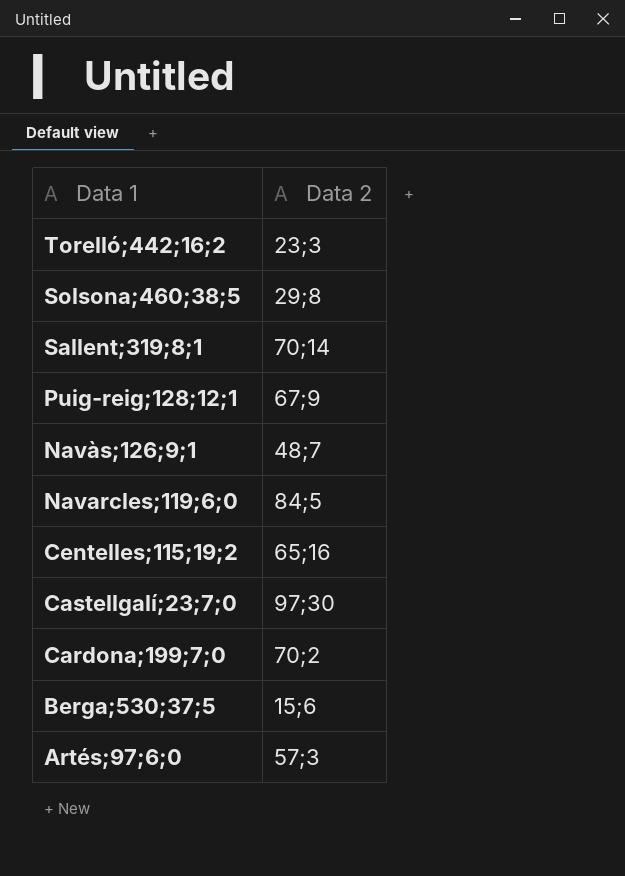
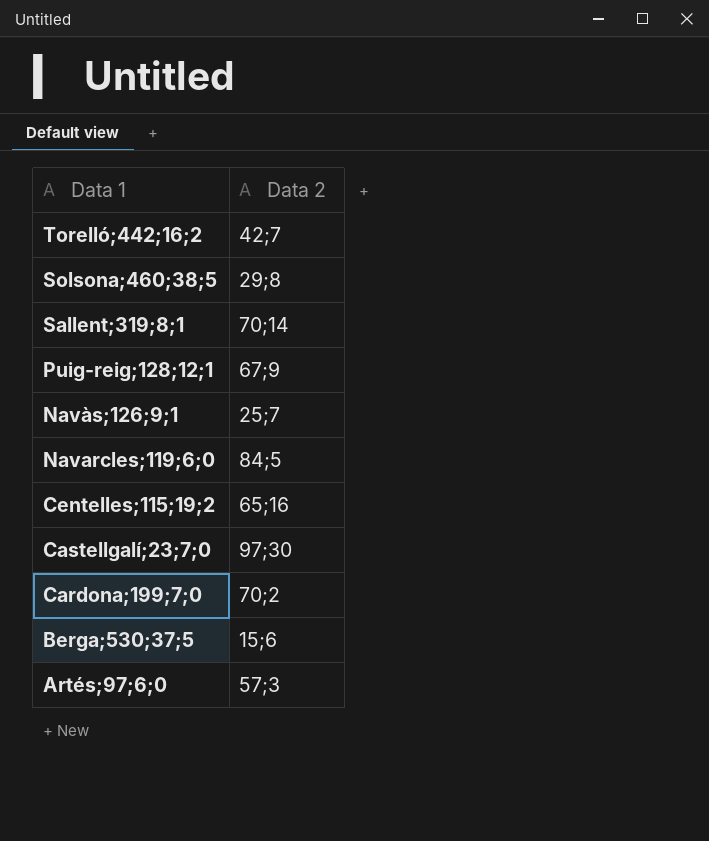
Torelló;442;16;2 | Data 2: 23;3 -> 42;7
Navàs;126;9;1 | Data 2: 48;7 -> 25;7

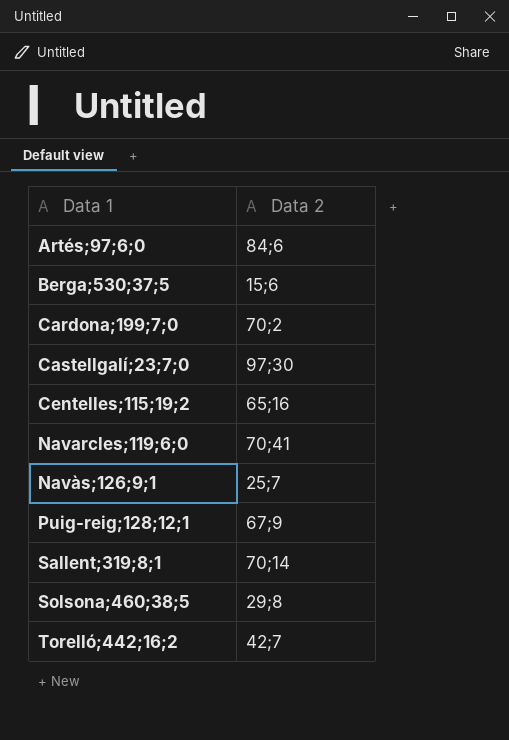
row order: Data 1 descending -> Data 1 ascending
Artés;97;6;0 | Data 2: 57;3 -> 84;6
Navarcles;119;6;0 | Data 2: 84;5 -> 70;41

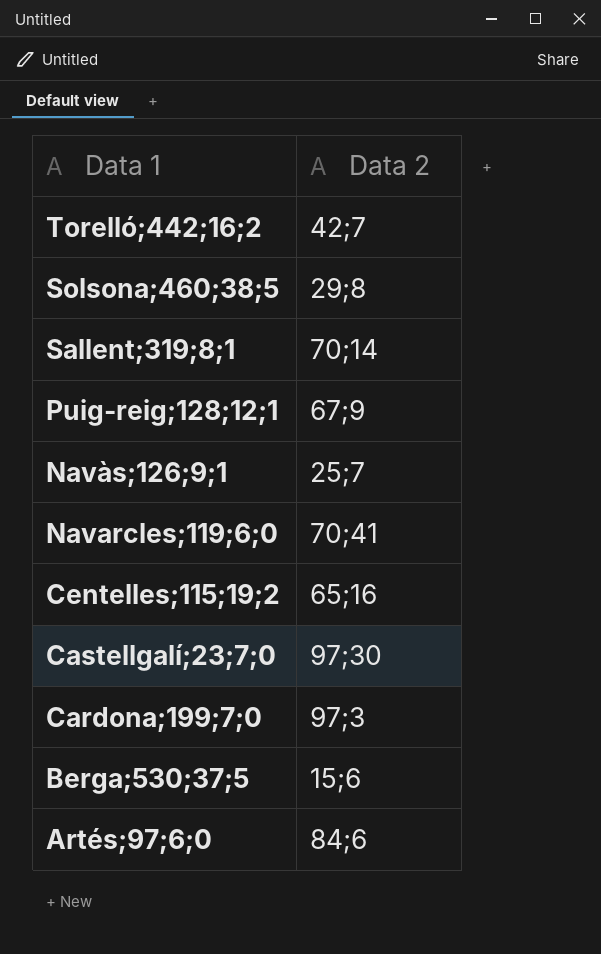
row order: Data 1 ascending -> Data 1 descending
Cardona;199;7;0 | Data 2: 70;2 -> 97;3

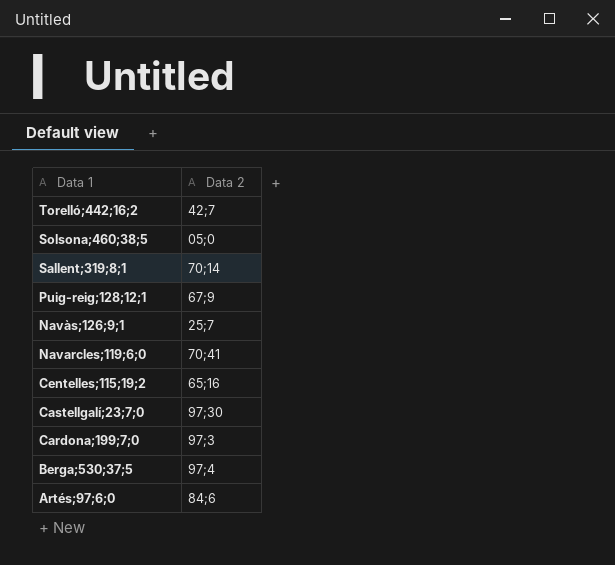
Solsona;460;38;5 | Data 2: 29;8 -> 05;0
Berga;530;37;5 | Data 2: 15;6 -> 97;4

